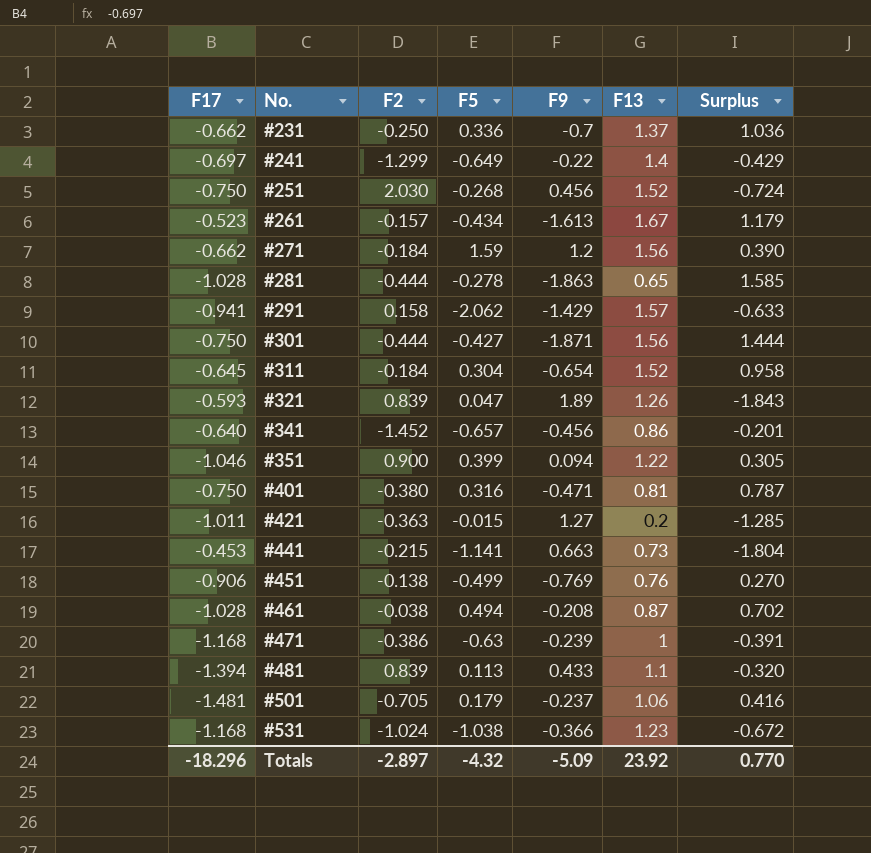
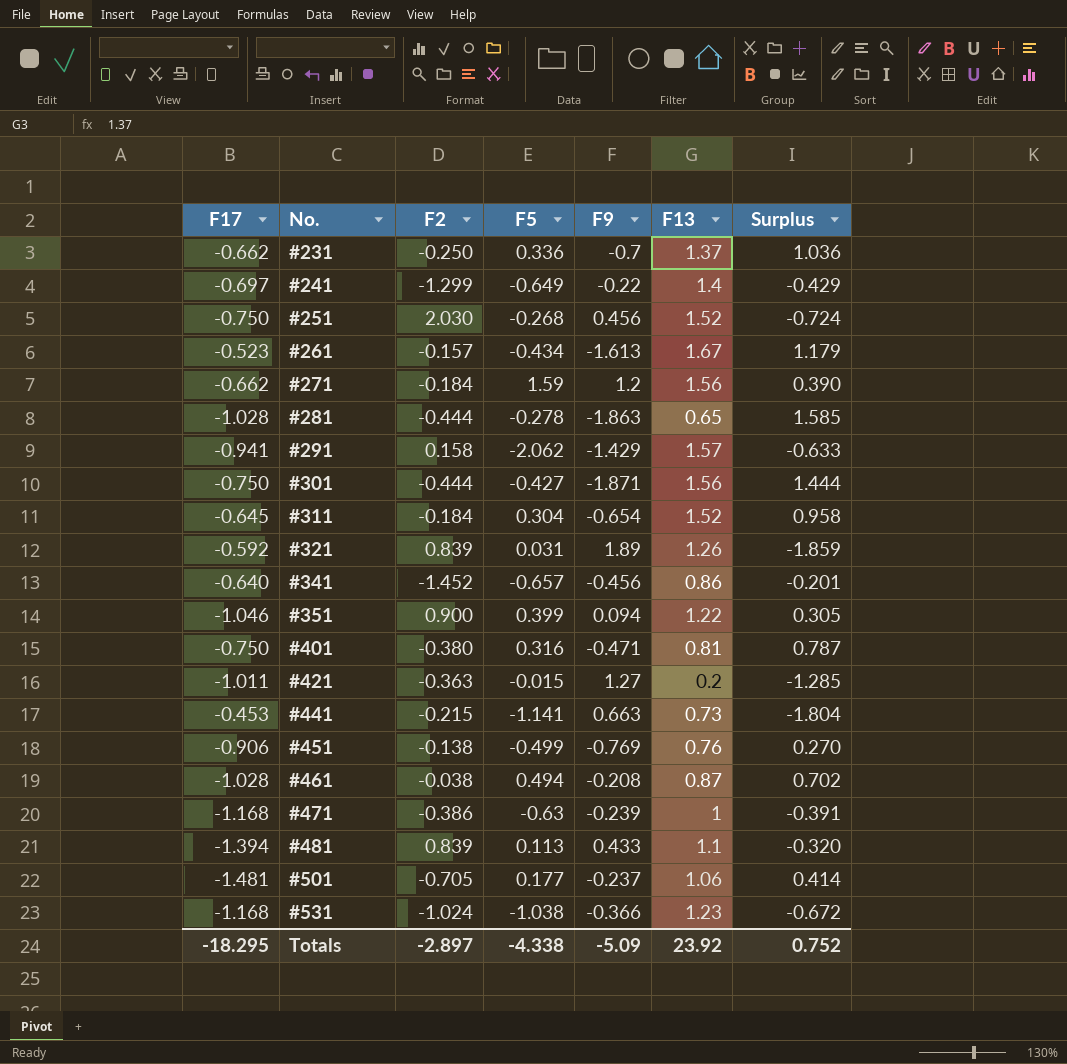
#321 | F17: -0.593 -> -0.592
#321 | F5: 0.047 -> 0.031
#321 | Surplus: -1.843 -> -1.859
#501 | F5: 0.179 -> 0.177
#501 | Surplus: 0.416 -> 0.414
Totals | F17: -18.296 -> -18.295
Totals | F5: -4.32 -> -4.338
Totals | Surplus: 0.770 -> 0.752

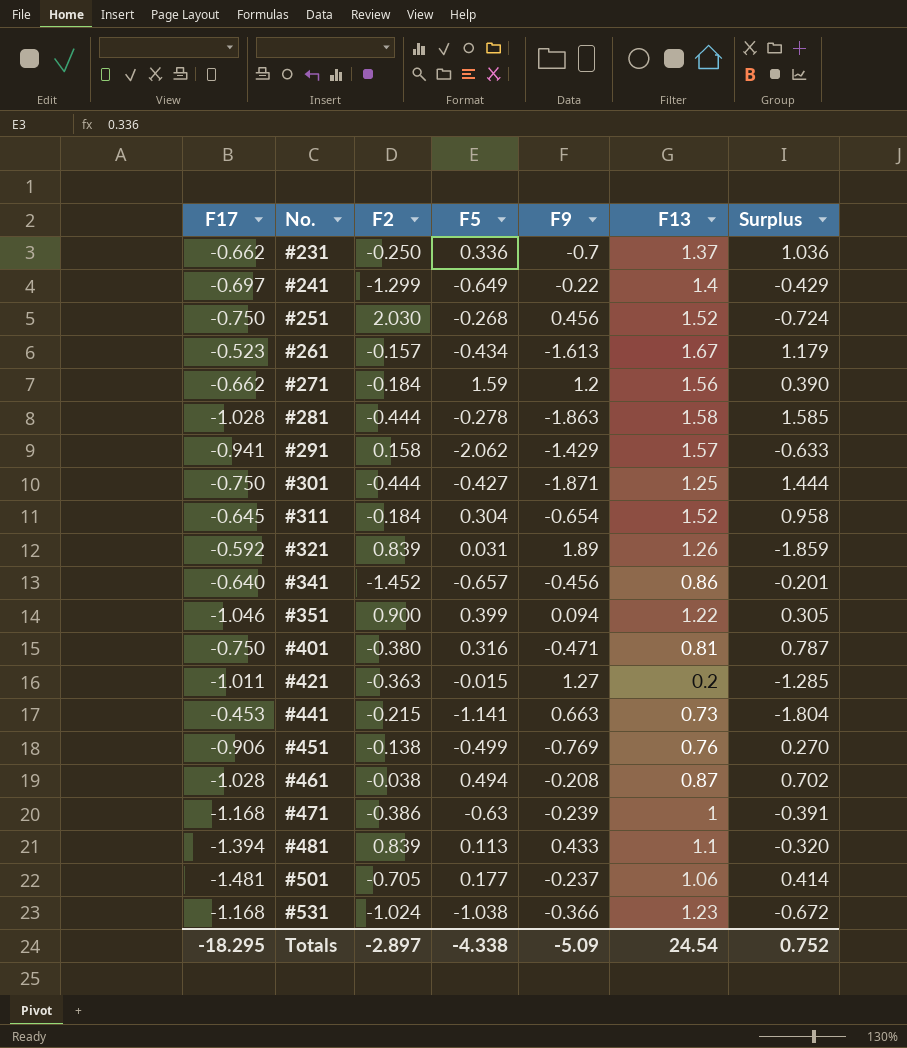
#281 | F13: 0.65 -> 1.58
#301 | F13: 1.56 -> 1.25
Totals | F13: 23.92 -> 24.54

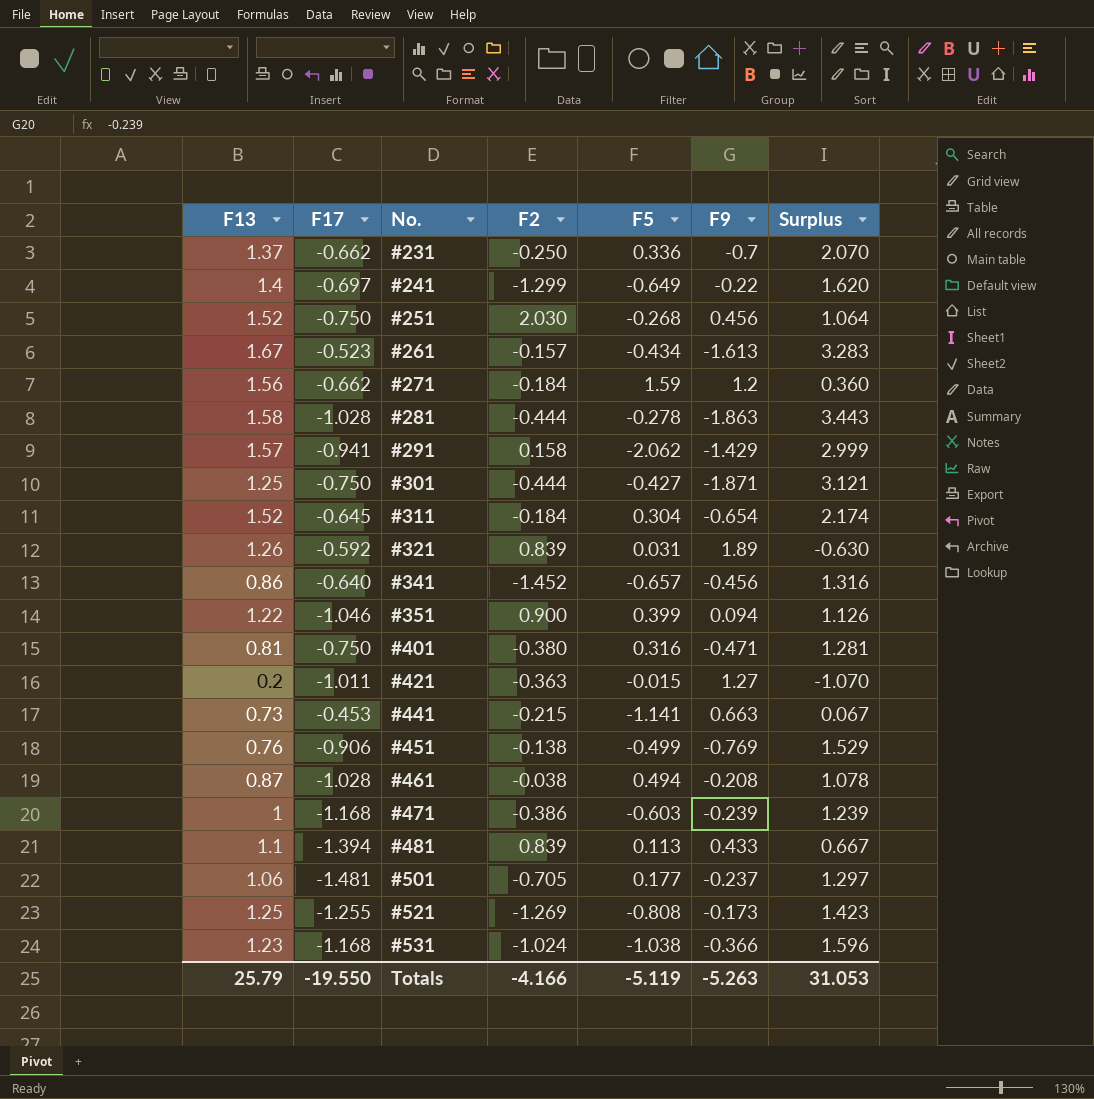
column F13 | position: 6 -> 1
column Surplus | formula: [F5] - [F9] -> [F13] - [F9]
#471 | F5: -0.63 -> -0.603
row #521: none -> 1.25 | -1.255 | -1.269 | -0.808 | -0.173 | 1.423
Totals | F13: 24.54 -> 25.79
Totals | F17: -18.295 -> -19.550
Totals | F2: -2.897 -> -4.166
Totals | F5: -4.338 -> -5.119
Totals | F9: -5.09 -> -5.263
Totals | Surplus: 0.752 -> 31.053

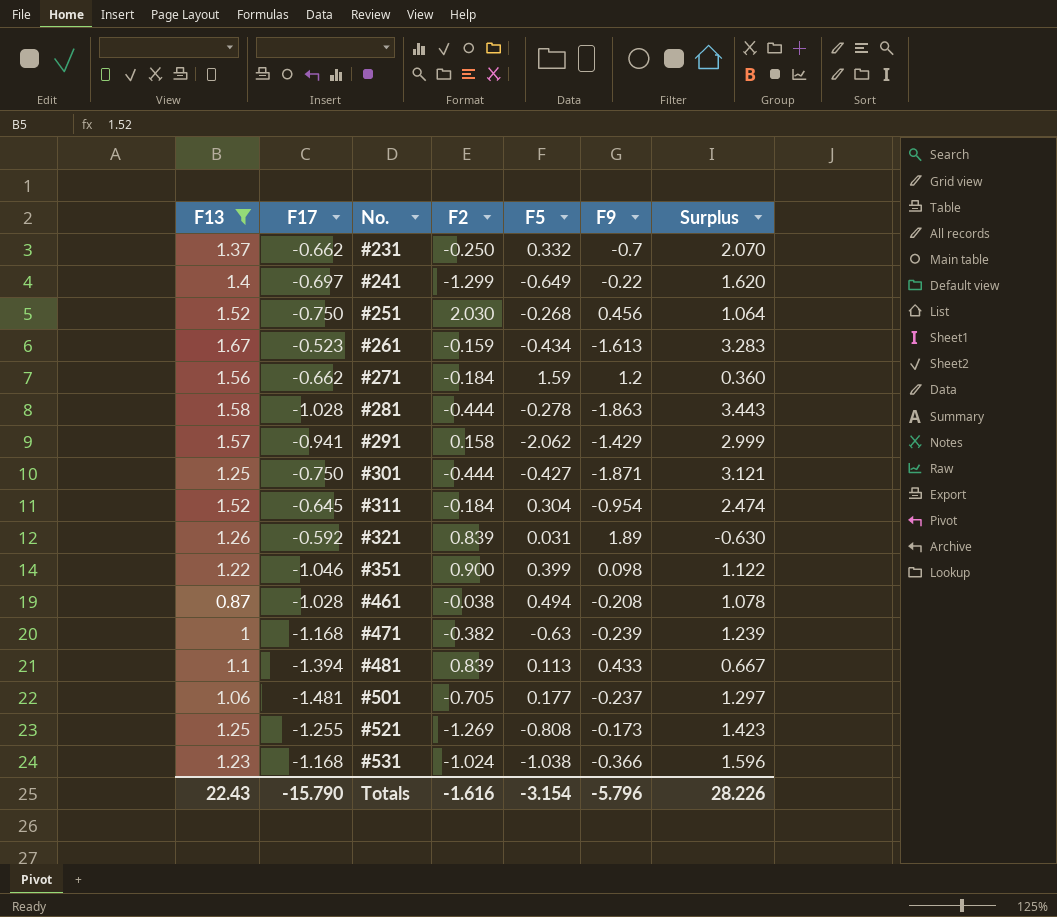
filter: none -> F13 >= 0.87
#231 | F5: 0.336 -> 0.332
#261 | F2: -0.157 -> -0.159
#311 | F9: -0.654 -> -0.954
#311 | Surplus: 2.174 -> 2.474
#351 | F9: 0.094 -> 0.098
#351 | Surplus: 1.126 -> 1.122
#471 | F2: -0.386 -> -0.382
#471 | F5: -0.603 -> -0.63
Totals | F13: 25.79 -> 22.43
Totals | F17: -19.550 -> -15.790
Totals | F2: -4.166 -> -1.616
Totals | F5: -5.119 -> -3.154
Totals | F9: -5.263 -> -5.796
Totals | Surplus: 31.053 -> 28.226

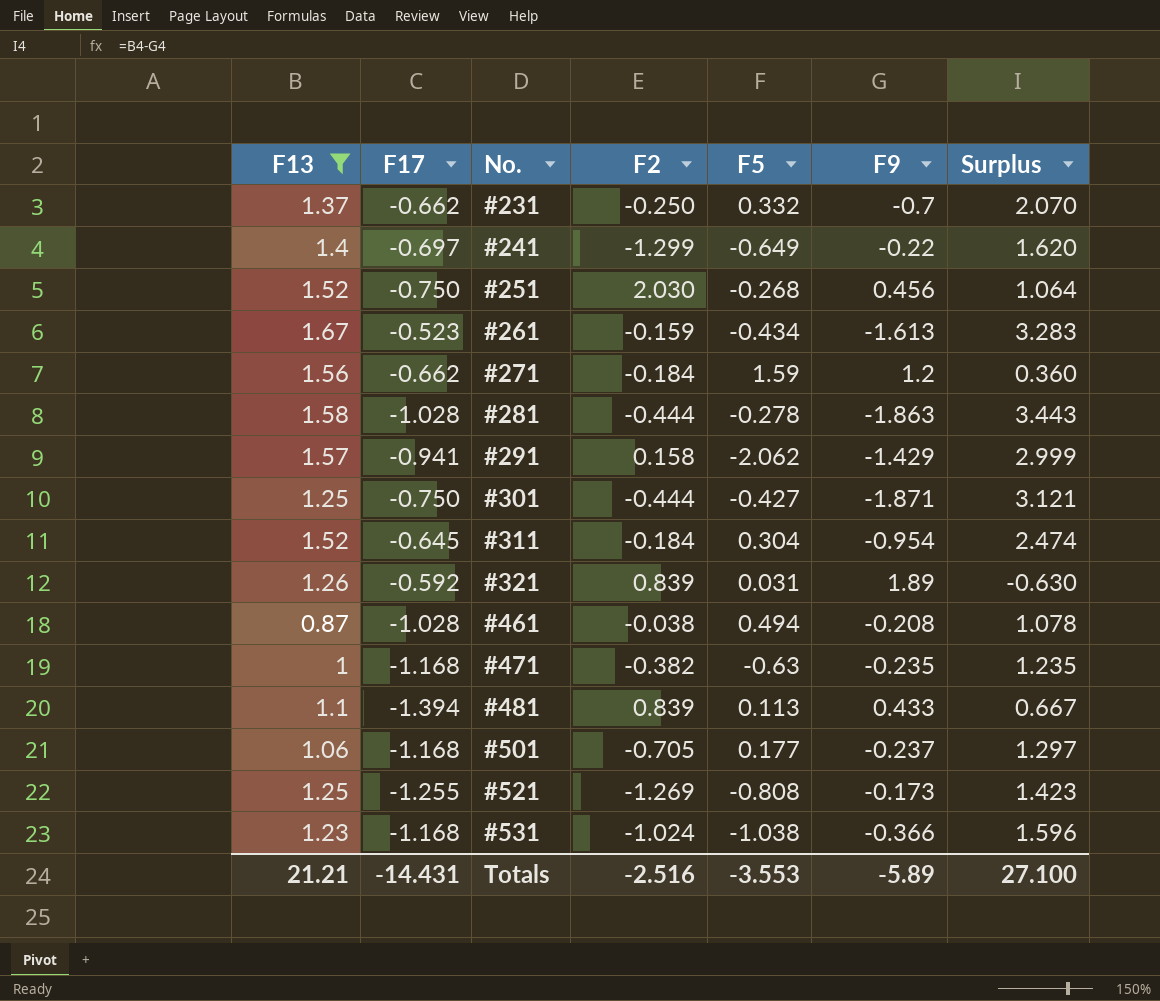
row #351: 1.22 | -1.046 | 0.900 | 0.399 | 0.098 | 1.122 -> none
#471 | F9: -0.239 -> -0.235
#471 | Surplus: 1.239 -> 1.235
#501 | F17: -1.481 -> -1.168
Totals | F13: 22.43 -> 21.21
Totals | F17: -15.790 -> -14.431
Totals | F2: -1.616 -> -2.516
Totals | F5: -3.154 -> -3.553
Totals | F9: -5.796 -> -5.89
Totals | Surplus: 28.226 -> 27.100

